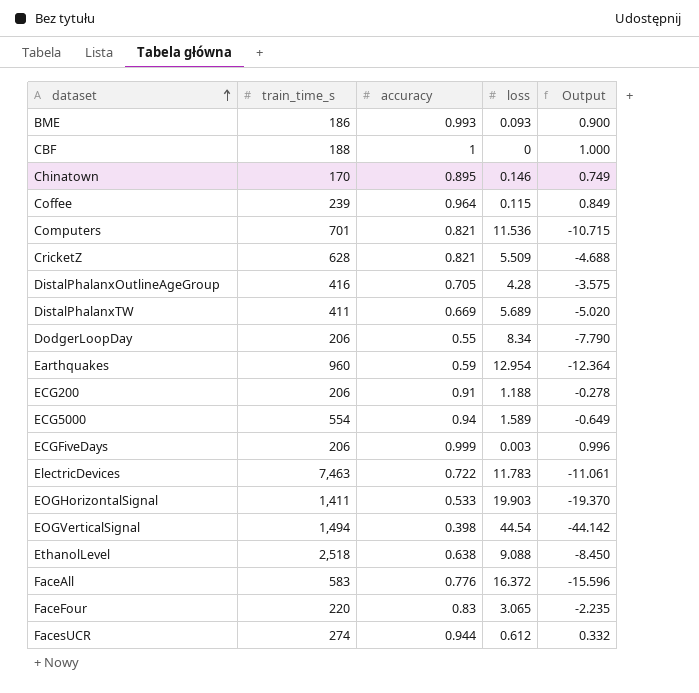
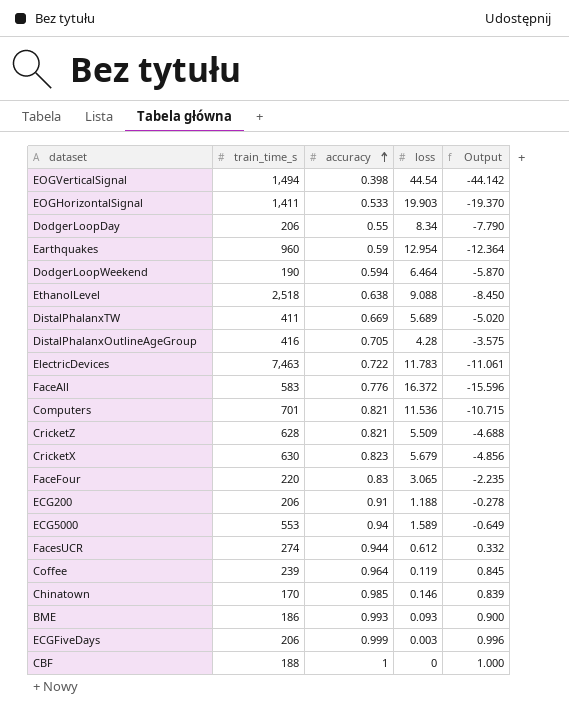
row order: dataset ascending -> accuracy ascending
row DodgerLoopWeekend: none -> 190 | 0.594 | 6.464 | -5.870
row CricketX: none -> 630 | 0.823 | 5.679 | -4.856
ECG5000 | train_time_s: 554 -> 553
Coffee | loss: 0.115 -> 0.119
Coffee | Output: 0.849 -> 0.845
Chinatown | accuracy: 0.895 -> 0.985
Chinatown | Output: 0.749 -> 0.839

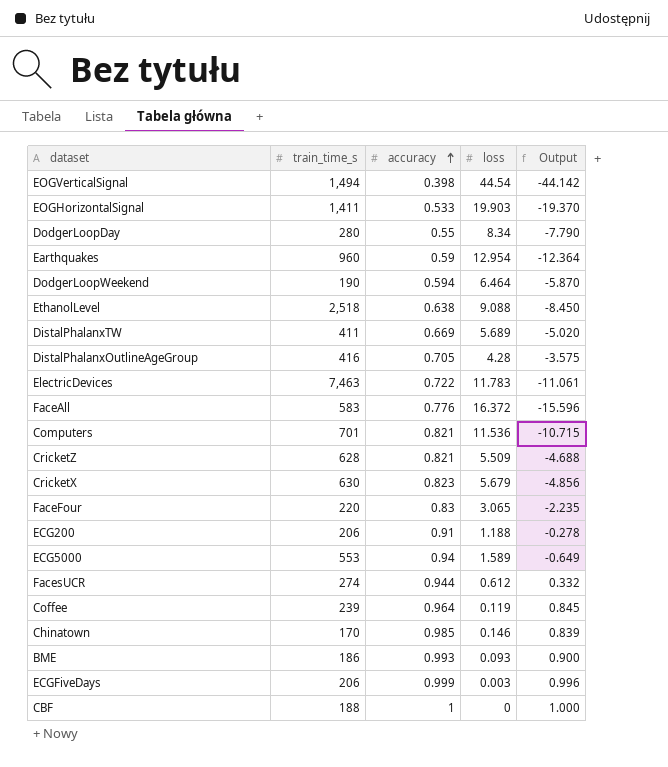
DodgerLoopDay | train_time_s: 206 -> 280

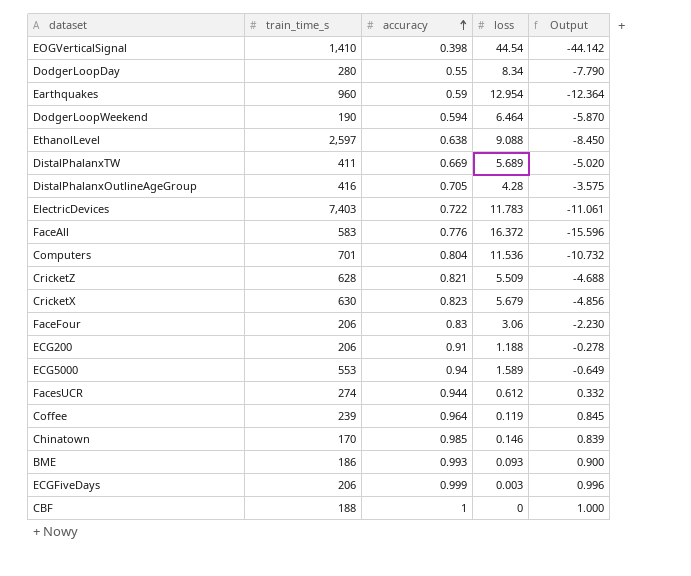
row EOGHorizontalSignal: 1,411 | 0.533 | 19.903 | -19.370 -> none
EOGVerticalSignal | train_time_s: 1,494 -> 1,410
EthanolLevel | train_time_s: 2,518 -> 2,597
ElectricDevices | train_time_s: 7,463 -> 7,403
Computers | accuracy: 0.821 -> 0.804
Computers | Output: -10.715 -> -10.732
FaceFour | train_time_s: 220 -> 206
FaceFour | loss: 3.065 -> 3.06
FaceFour | Output: -2.235 -> -2.230

